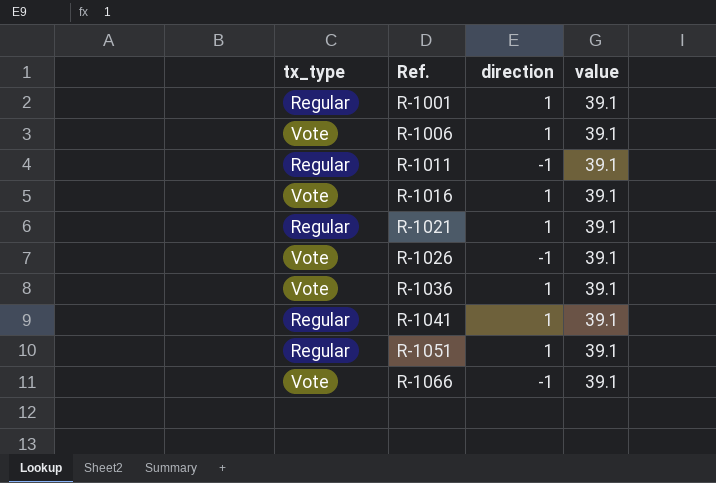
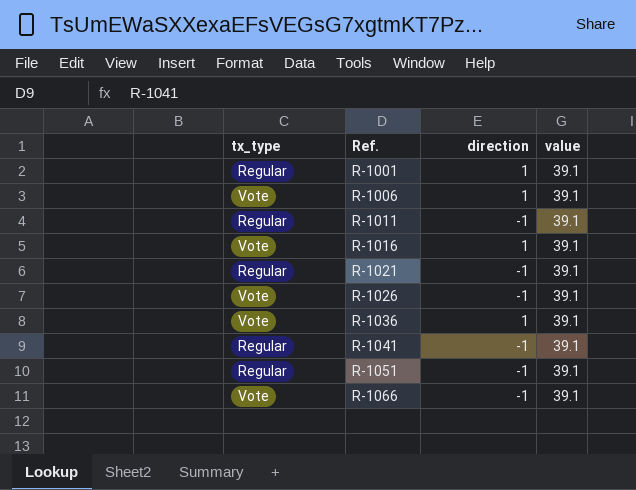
R-1021 | direction: 1 -> -1
R-1041 | direction: 1 -> -1
R-1051 | direction: 1 -> -1

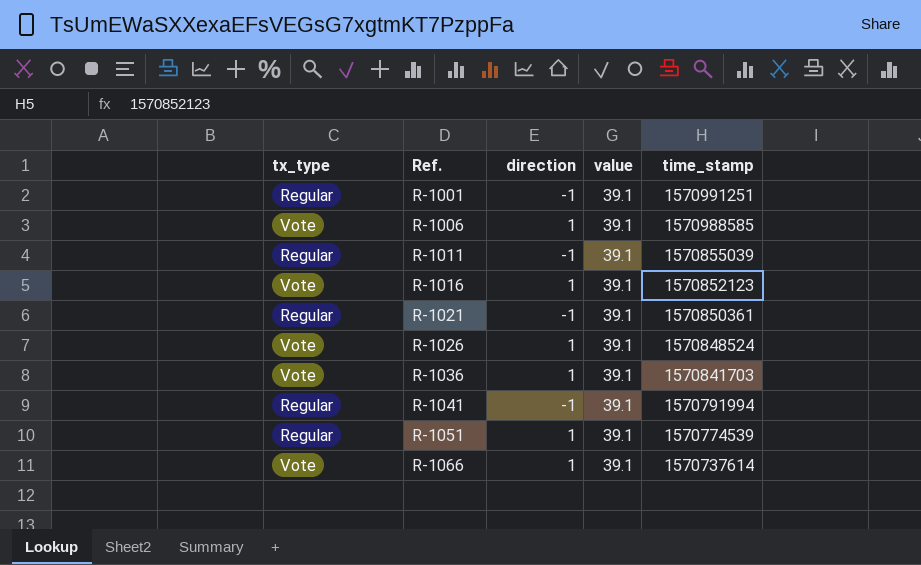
column time_stamp | position: none -> 5
R-1001 | direction: 1 -> -1
R-1026 | direction: -1 -> 1
R-1051 | direction: -1 -> 1
R-1066 | direction: -1 -> 1

